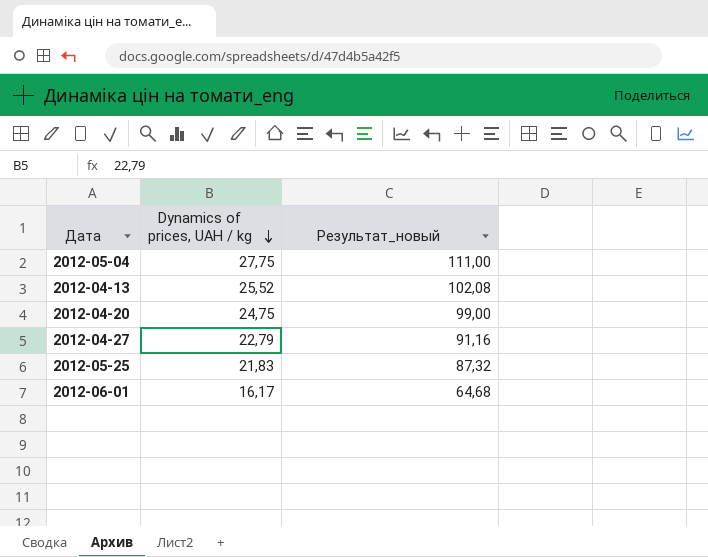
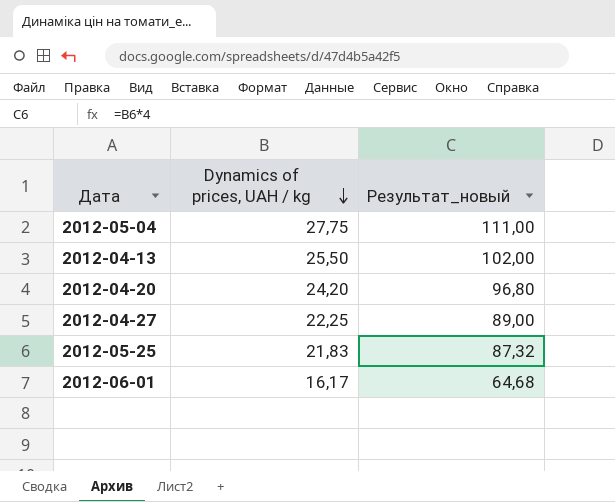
2012-04-13 | Dynamics of prices, UAH / kg: 25,52 -> 25,50
2012-04-13 | Результат_новый: 102,08 -> 102,00
2012-04-20 | Dynamics of prices, UAH / kg: 24,75 -> 24,20
2012-04-20 | Результат_новый: 99,00 -> 96,80
2012-04-27 | Dynamics of prices, UAH / kg: 22,79 -> 22,25
2012-04-27 | Результат_новый: 91,16 -> 89,00

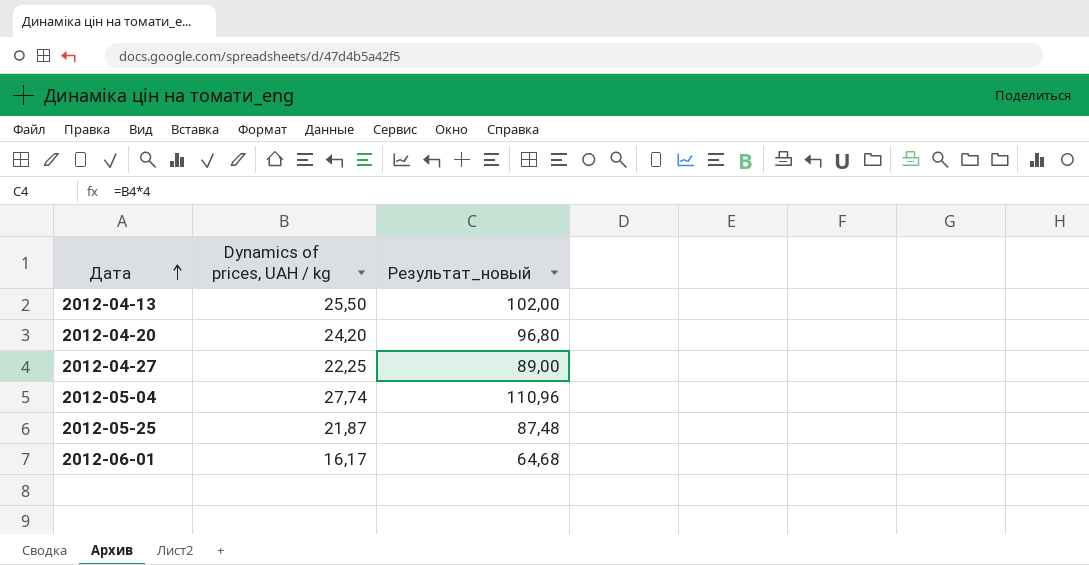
row order: Dynamics of prices, UAH / kg descending -> Дата ascending
2012-05-04 | Dynamics of prices, UAH / kg: 27,75 -> 27,74
2012-05-04 | Результат_новый: 111,00 -> 110,96
2012-05-25 | Dynamics of prices, UAH / kg: 21,83 -> 21,87
2012-05-25 | Результат_новый: 87,32 -> 87,48

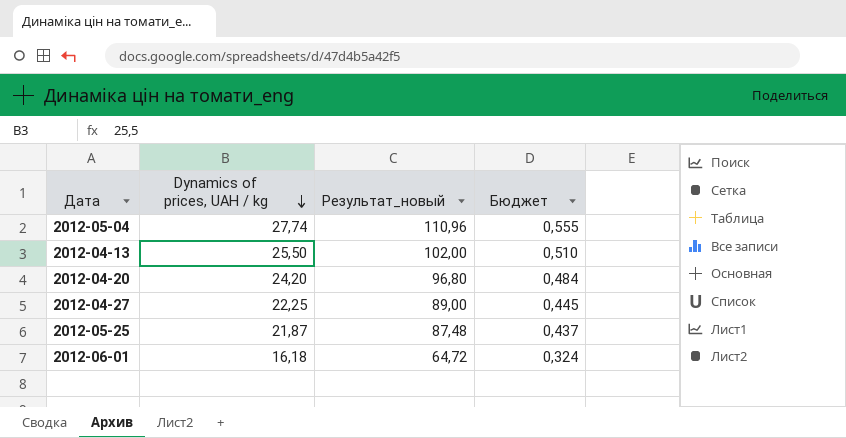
row order: Дата ascending -> Dynamics of prices, UAH / kg descending
column Бюджет | formula: none -> [Dynamics of prices, UAH / kg] * 0,02
2012-06-01 | Dynamics of prices, UAH / kg: 16,17 -> 16,18
2012-06-01 | Результат_новый: 64,68 -> 64,72

